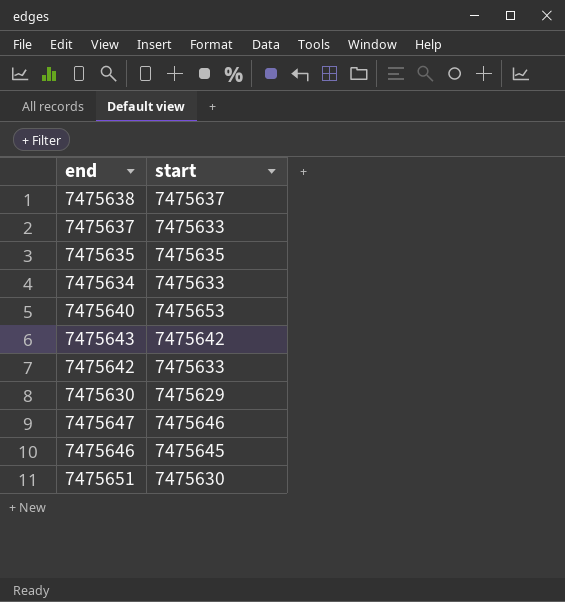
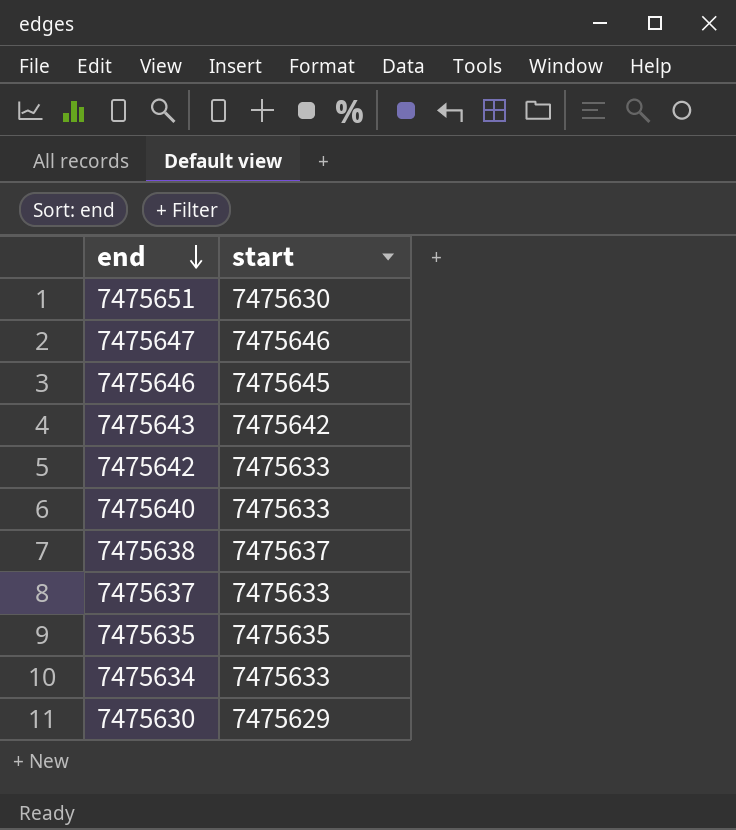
row order: none -> end descending
7475640 | start: 7475653 -> 7475633

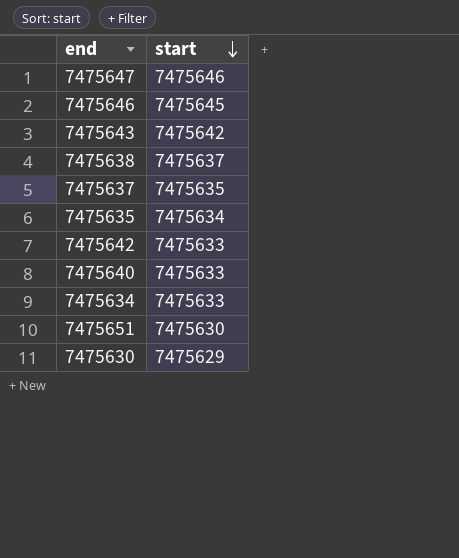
row order: end descending -> start descending
7475637 | start: 7475633 -> 7475635
7475635 | start: 7475635 -> 7475634

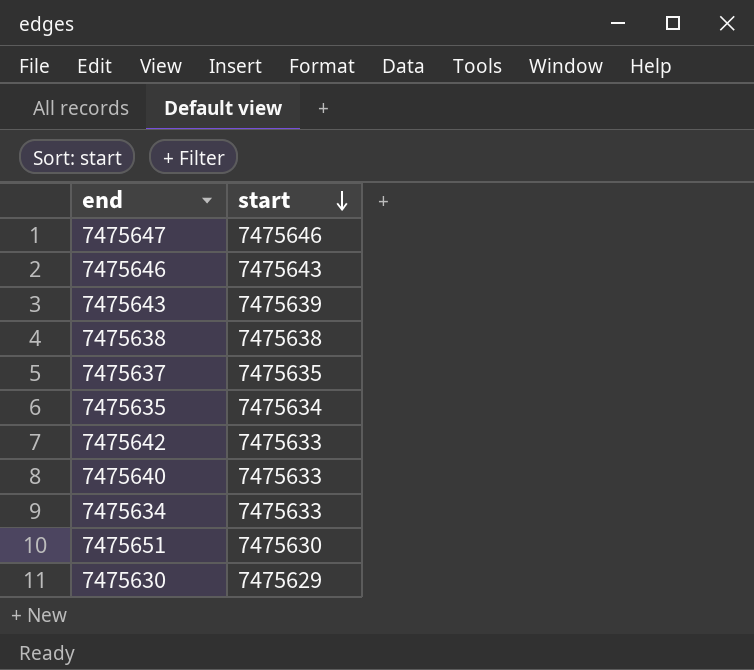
7475646 | start: 7475645 -> 7475643
7475643 | start: 7475642 -> 7475639
7475638 | start: 7475637 -> 7475638

